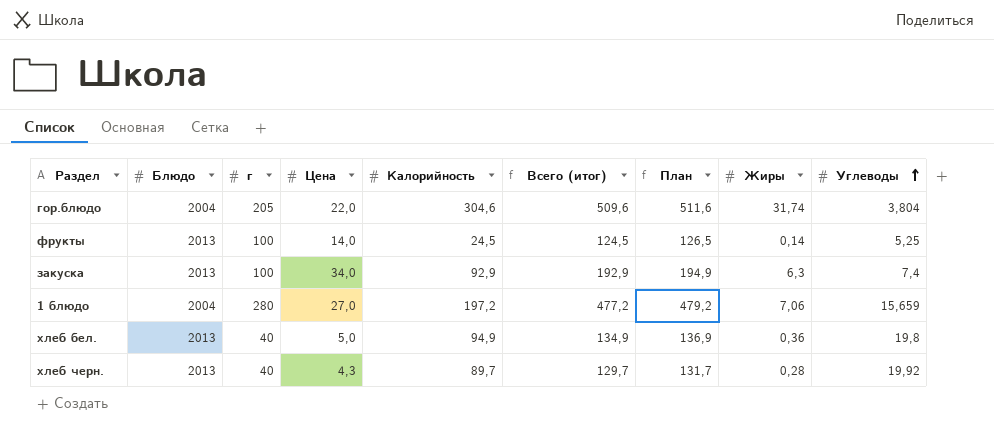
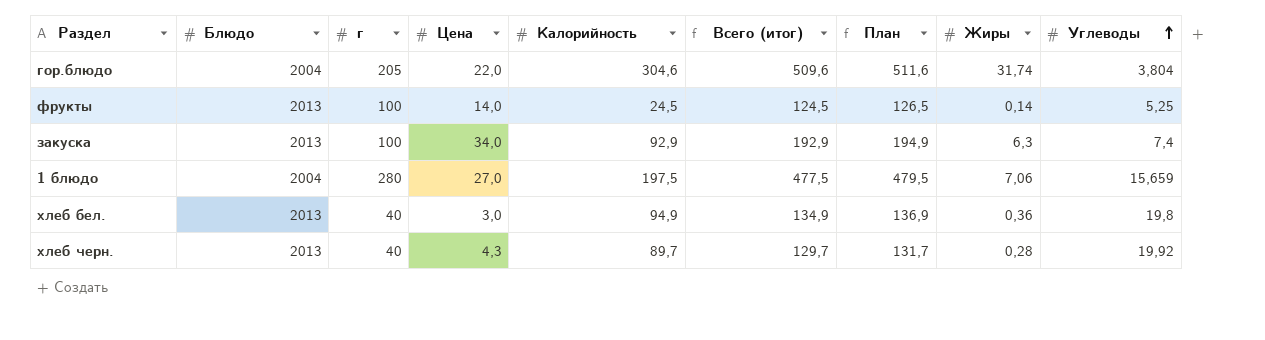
1 блюдо | Калорийность: 197,2 -> 197,5
1 блюдо | Всего (итог): 477,2 -> 477,5
1 блюдо | План: 479,2 -> 479,5
хлеб бел. | Цена: 5,0 -> 3,0

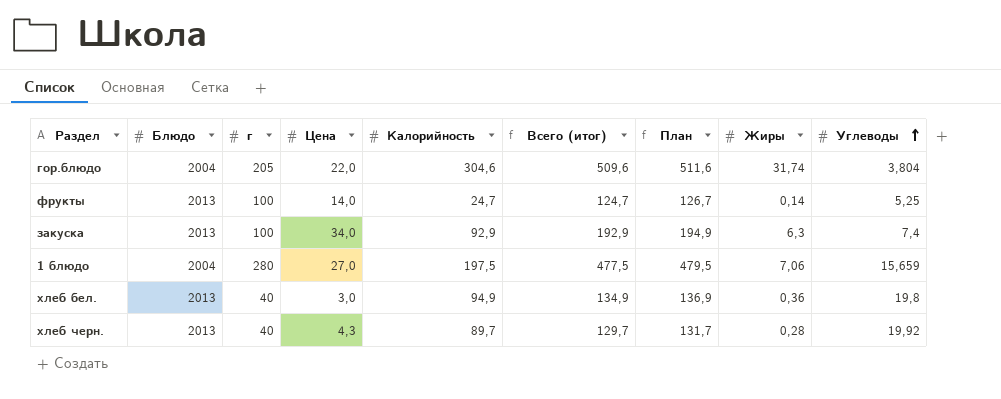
фрукты | Калорийность: 24,5 -> 24,7
фрукты | Всего (итог): 124,5 -> 124,7
фрукты | План: 126,5 -> 126,7

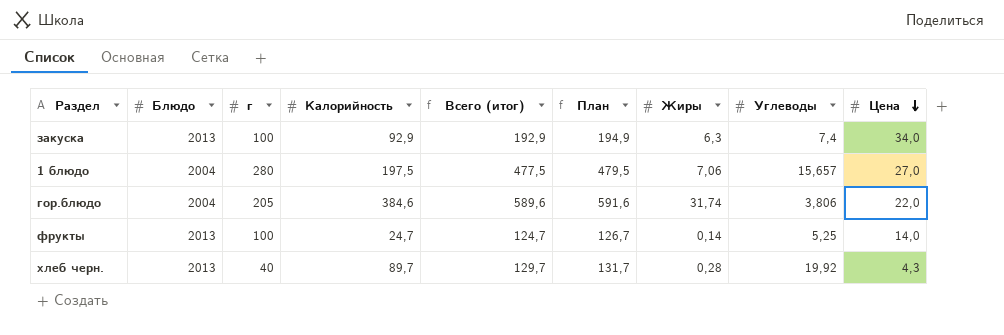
row order: Углеводы ascending -> Цена descending
column Цена | position: 4 -> 9
row хлеб бел.: 2013 | 40 | 3,0 | 94,9 | 134,9 | 136,9 | 0,36 | 19,8 -> none
1 блюдо | Углеводы: 15,659 -> 15,657
гор.блюдо | Калорийность: 304,6 -> 384,6
гор.блюдо | Всего (итог): 509,6 -> 589,6
гор.блюдо | План: 511,6 -> 591,6
гор.блюдо | Углеводы: 3,804 -> 3,806

